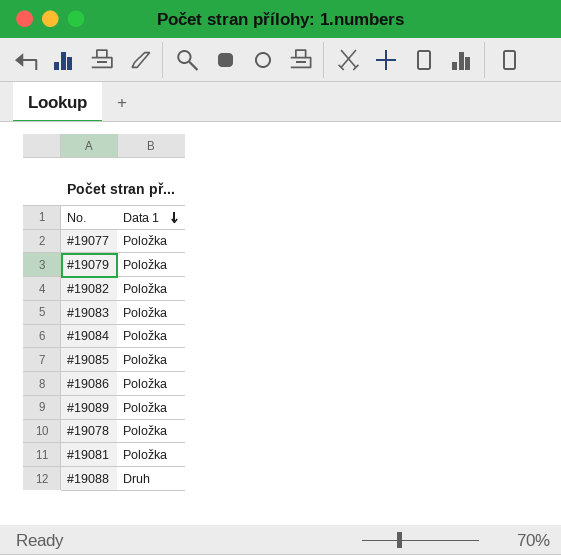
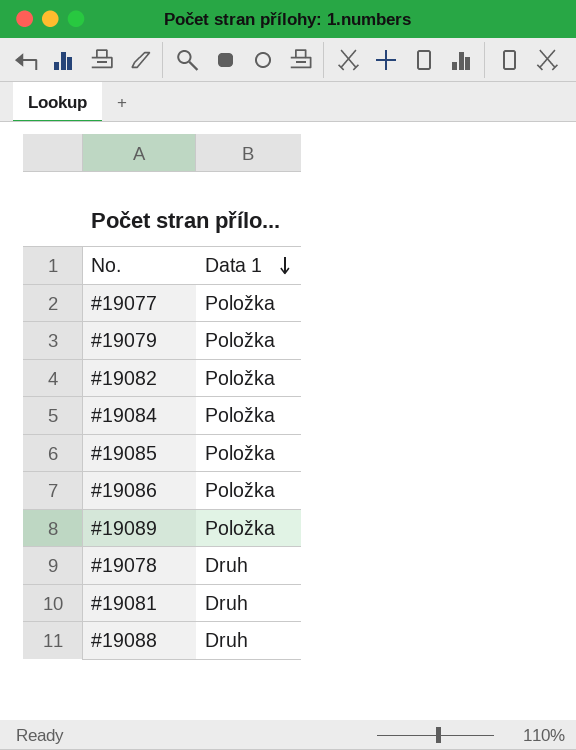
row #19083: Položka -> none
#19078 | Data 1: Položka -> Druh
#19081 | Data 1: Položka -> Druh

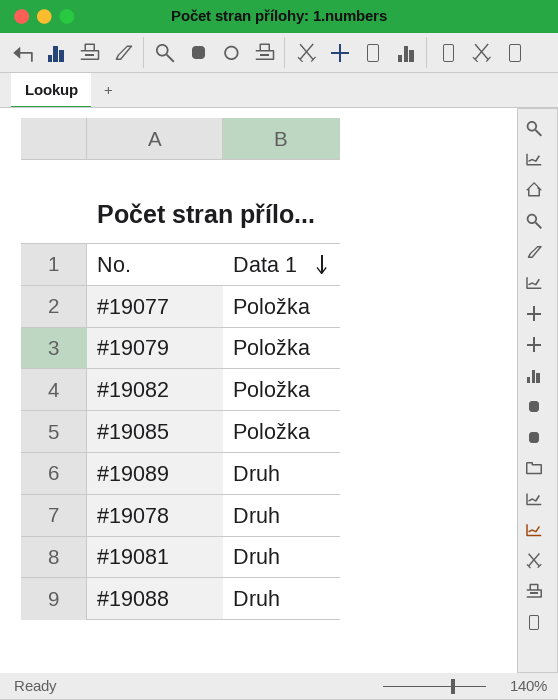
row #19084: Položka -> none
row #19086: Položka -> none
#19089 | Data 1: Položka -> Druh

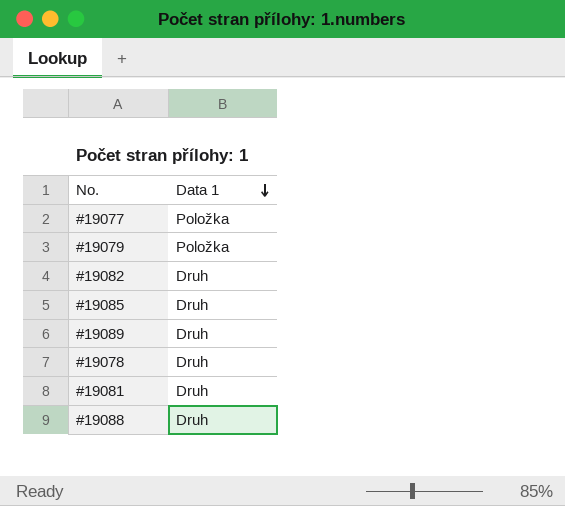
#19082 | Data 1: Položka -> Druh
#19085 | Data 1: Položka -> Druh

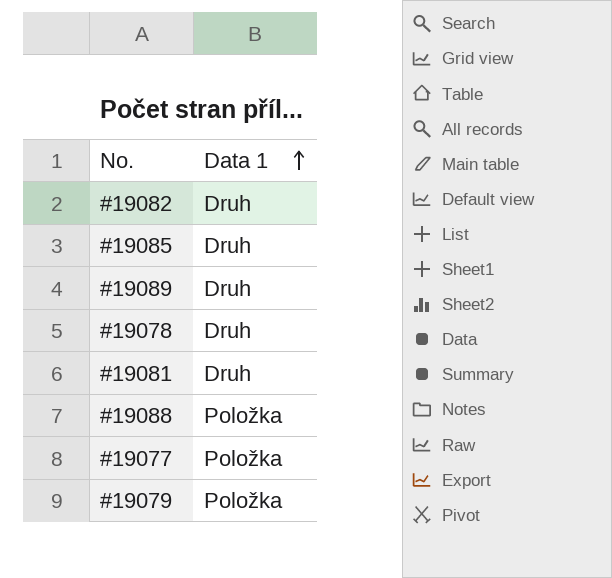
row order: Data 1 descending -> Data 1 ascending
#19088 | Data 1: Druh -> Položka

